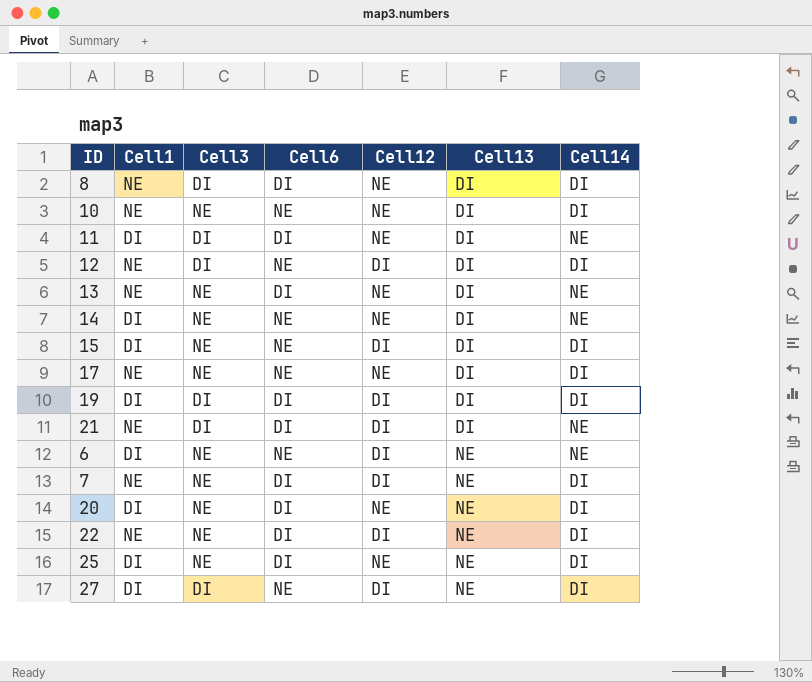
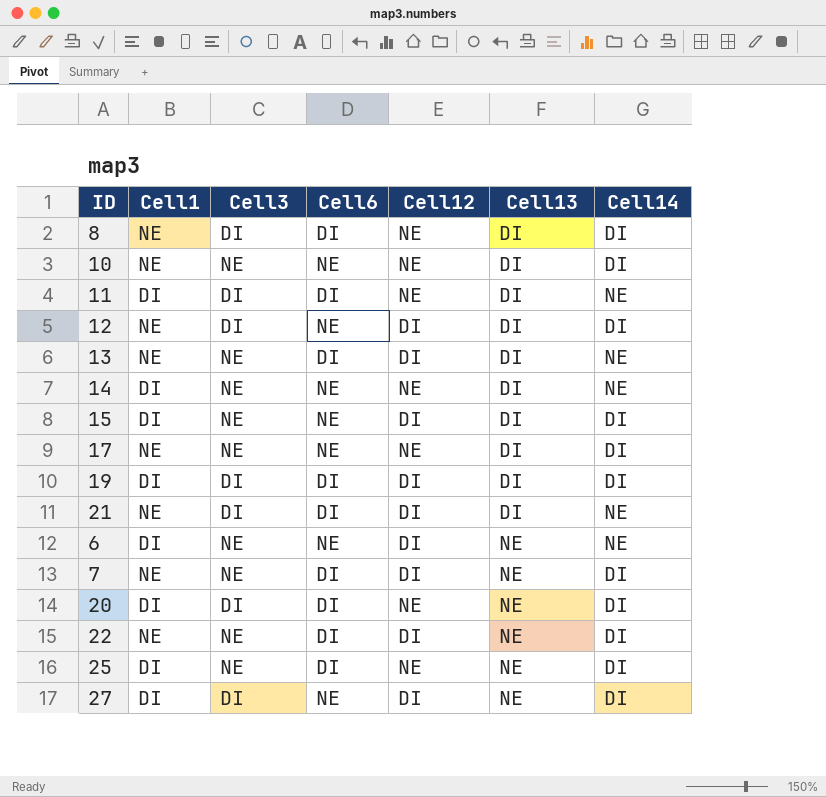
13 | Cell12: NE -> DI
20 | Cell3: NE -> DI

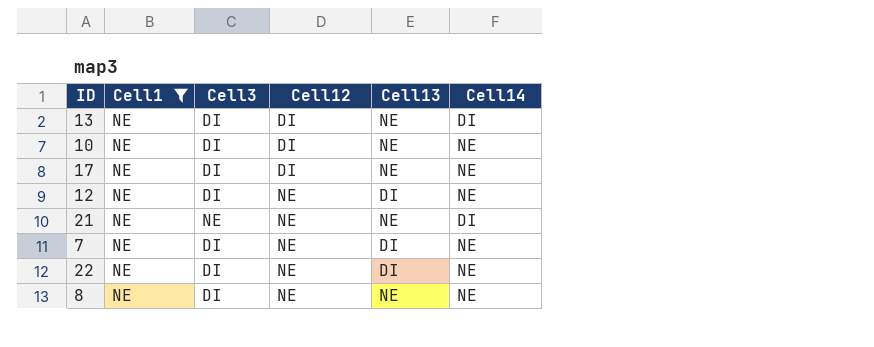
filter: none -> Cell1 = NE
row order: Cell13 ascending -> Cell12 ascending
column Cell6 | position: 4 -> none
13 | Cell3: NE -> DI
13 | Cell13: DI -> NE
13 | Cell14: NE -> DI
10 | Cell3: NE -> DI
10 | Cell12: NE -> DI
10 | Cell13: DI -> NE
10 | Cell14: DI -> NE
17 | Cell3: NE -> DI
17 | Cell12: NE -> DI
17 | Cell13: DI -> NE
17 | Cell14: DI -> NE
12 | Cell12: DI -> NE
12 | Cell14: DI -> NE
21 | Cell3: DI -> NE
21 | Cell12: DI -> NE
21 | Cell13: DI -> NE
21 | Cell14: NE -> DI
7 | Cell3: NE -> DI
7 | Cell12: DI -> NE
7 | Cell13: NE -> DI
7 | Cell14: DI -> NE
22 | Cell3: NE -> DI
22 | Cell12: DI -> NE
22 | Cell13: NE -> DI
22 | Cell14: DI -> NE
8 | Cell13: DI -> NE
8 | Cell14: DI -> NE

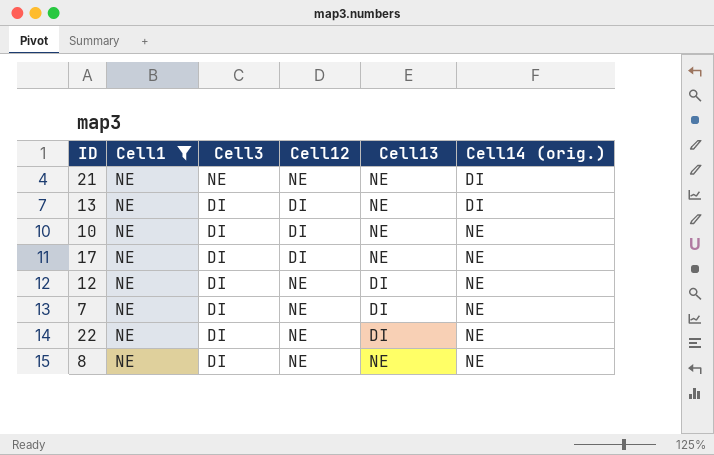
row order: Cell12 ascending -> Cell3 descending
column name: Cell14 -> Cell14 (orig.)

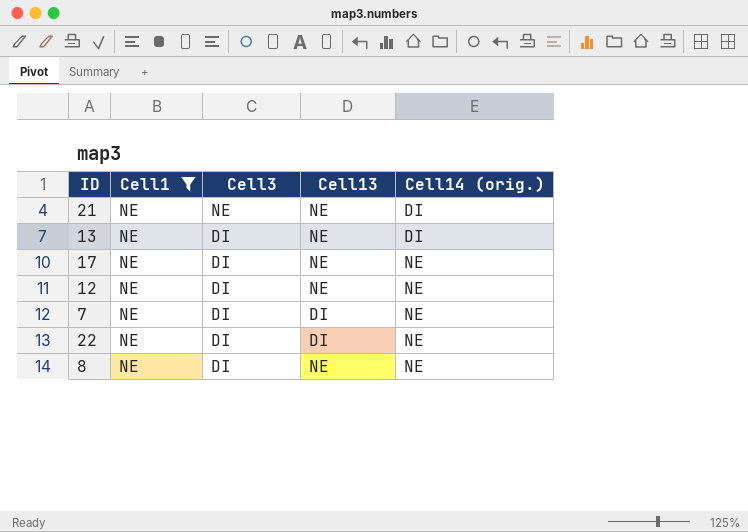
column Cell12 | position: 4 -> none
row 10: NE | DI | DI | NE | NE -> none
12 | Cell13: DI -> NE

